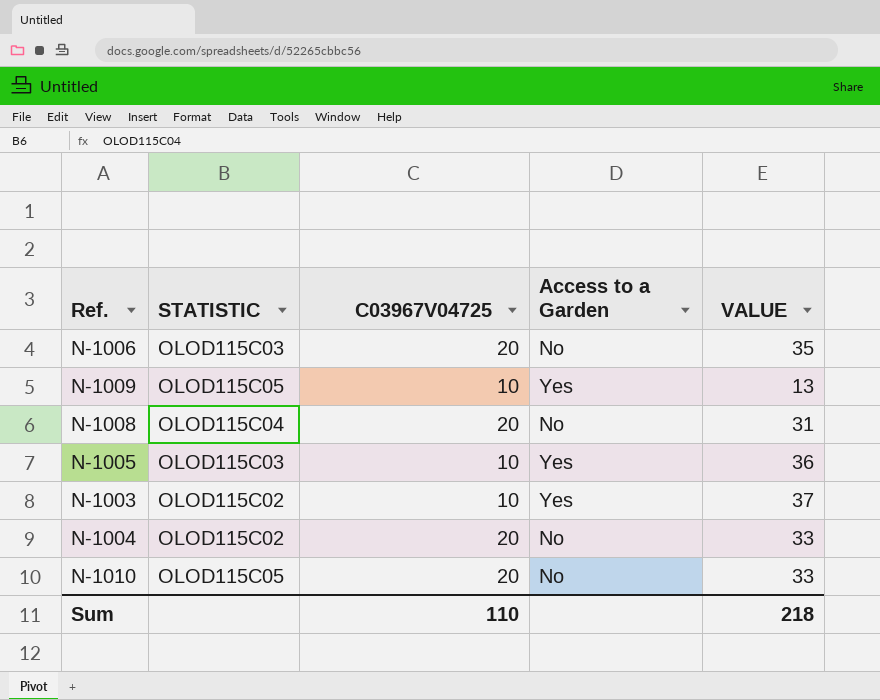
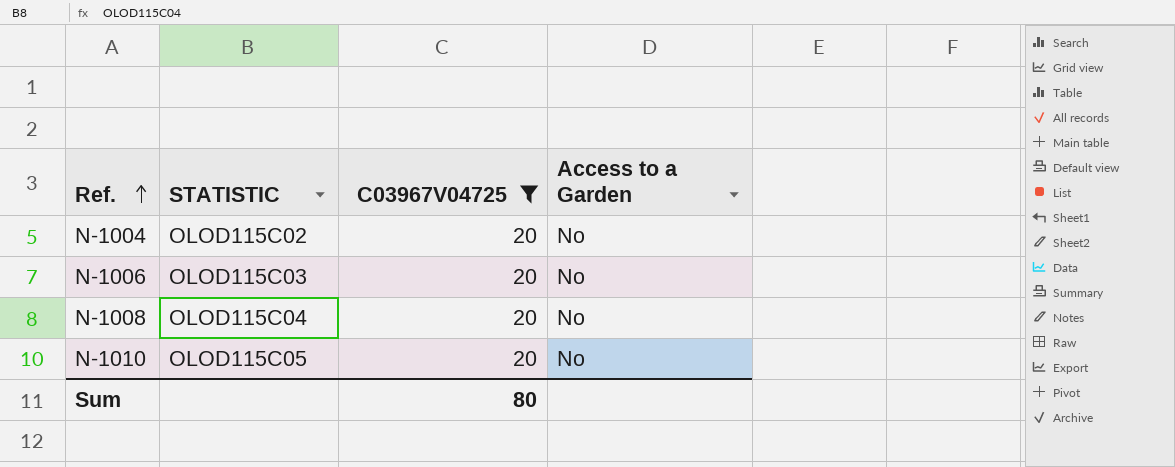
filter: none -> C03967V04725 = 20
row order: none -> Ref. ascending
column VALUE | position: 5 -> none
Sum | C03967V04725: 110 -> 80

